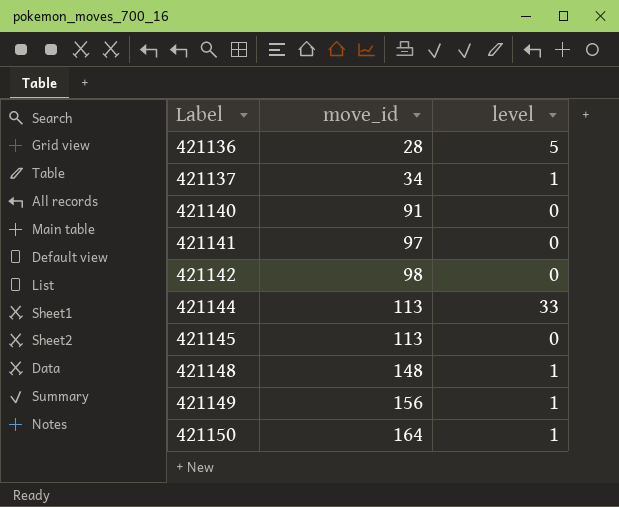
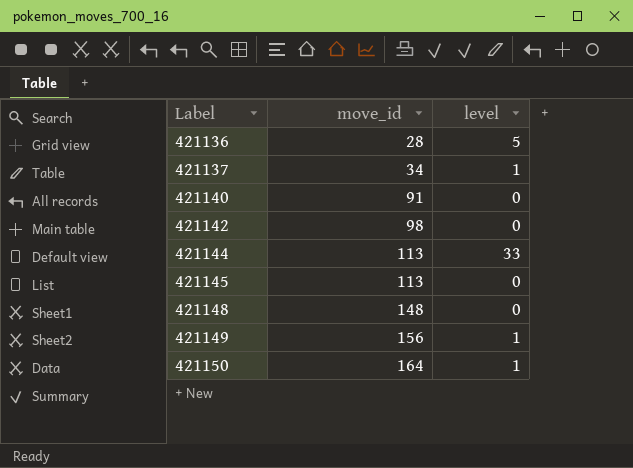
row 421141: 97 | 0 -> none
421148 | level: 1 -> 0

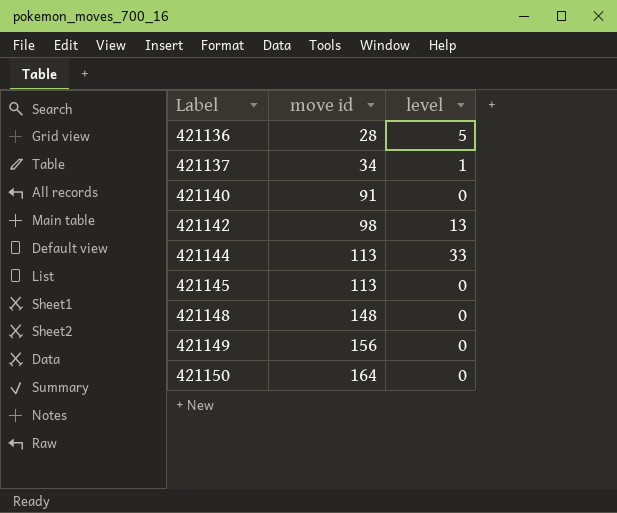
column name: move_id -> move id
421142 | level: 0 -> 13
421149 | level: 1 -> 0
421150 | level: 1 -> 0

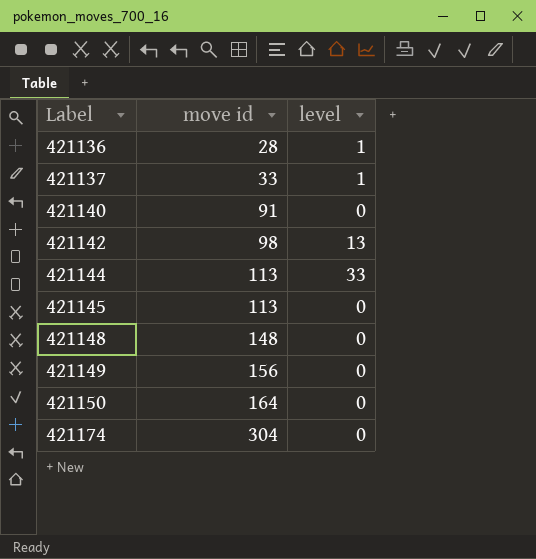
421136 | level: 5 -> 1
421137 | move id: 34 -> 33
row 421174: none -> 304 | 0

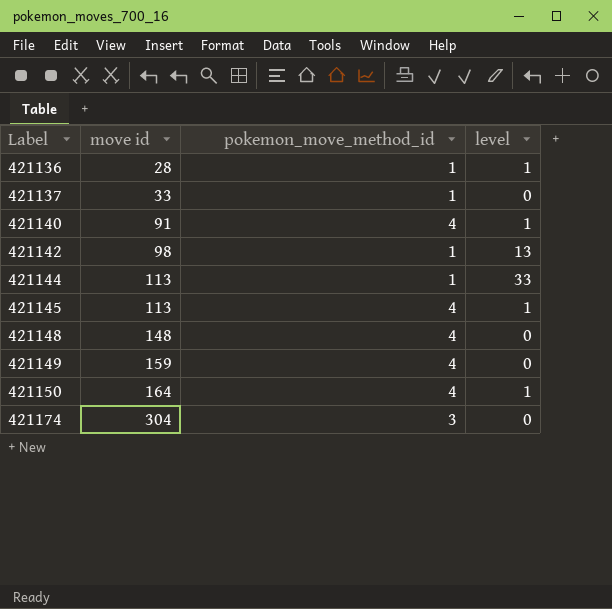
column pokemon_move_method_id | position: none -> 3
421137 | level: 1 -> 0
421140 | level: 0 -> 1
421145 | level: 0 -> 1
421149 | move id: 156 -> 159
421150 | level: 0 -> 1

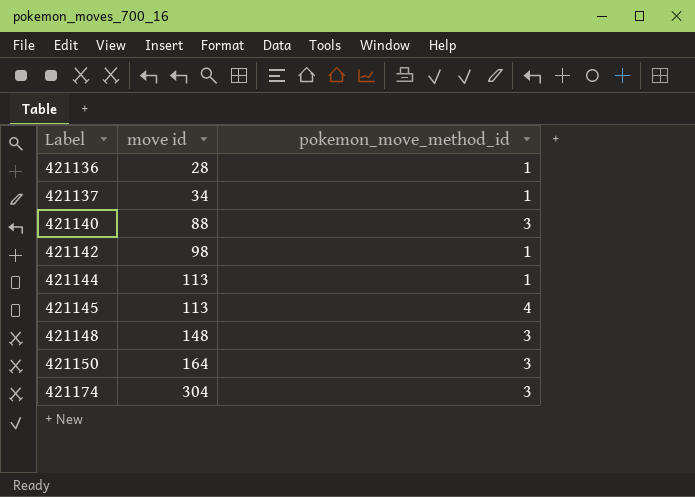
column level | position: 4 -> none
row 421149: 159 | 4 | 0 -> none
421137 | move id: 33 -> 34
421140 | move id: 91 -> 88
421140 | pokemon_move_method_id: 4 -> 3
421148 | pokemon_move_method_id: 4 -> 3
421150 | pokemon_move_method_id: 4 -> 3

